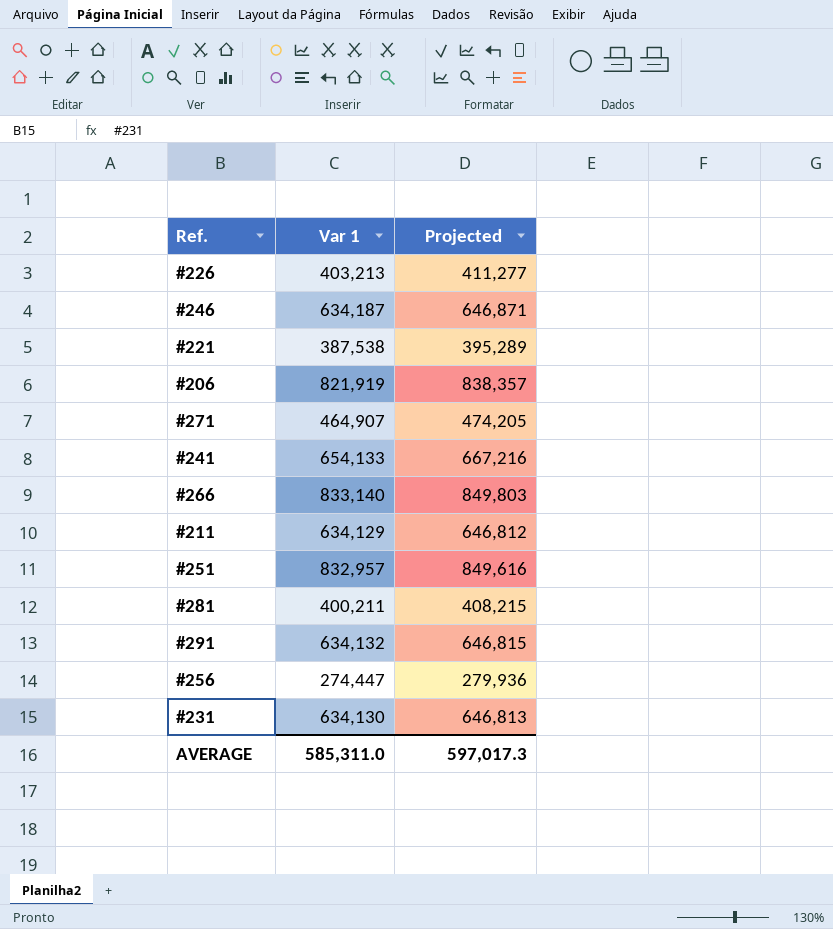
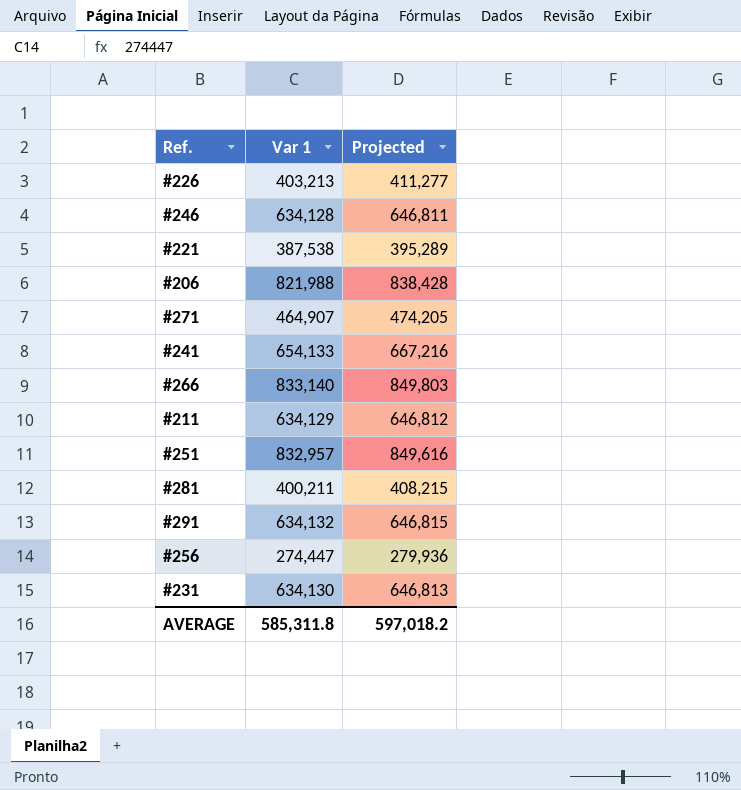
#246 | Var 1: 634,187 -> 634,128
#246 | Projected: 646,871 -> 646,811
#206 | Var 1: 821,919 -> 821,988
#206 | Projected: 838,357 -> 838,428
AVERAGE | Var 1: 585,311.0 -> 585,311.8
AVERAGE | Projected: 597,017.3 -> 597,018.2

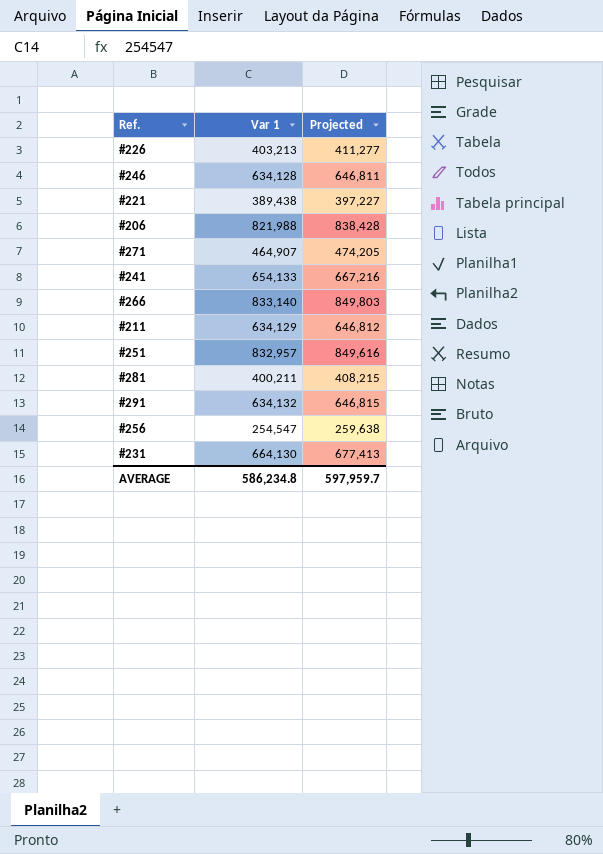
#221 | Var 1: 387,538 -> 389,438
#221 | Projected: 395,289 -> 397,227
#256 | Var 1: 274,447 -> 254,547
#256 | Projected: 279,936 -> 259,638
#231 | Var 1: 634,130 -> 664,130
#231 | Projected: 646,813 -> 677,413
AVERAGE | Var 1: 585,311.8 -> 586,234.8
AVERAGE | Projected: 597,018.2 -> 597,959.7

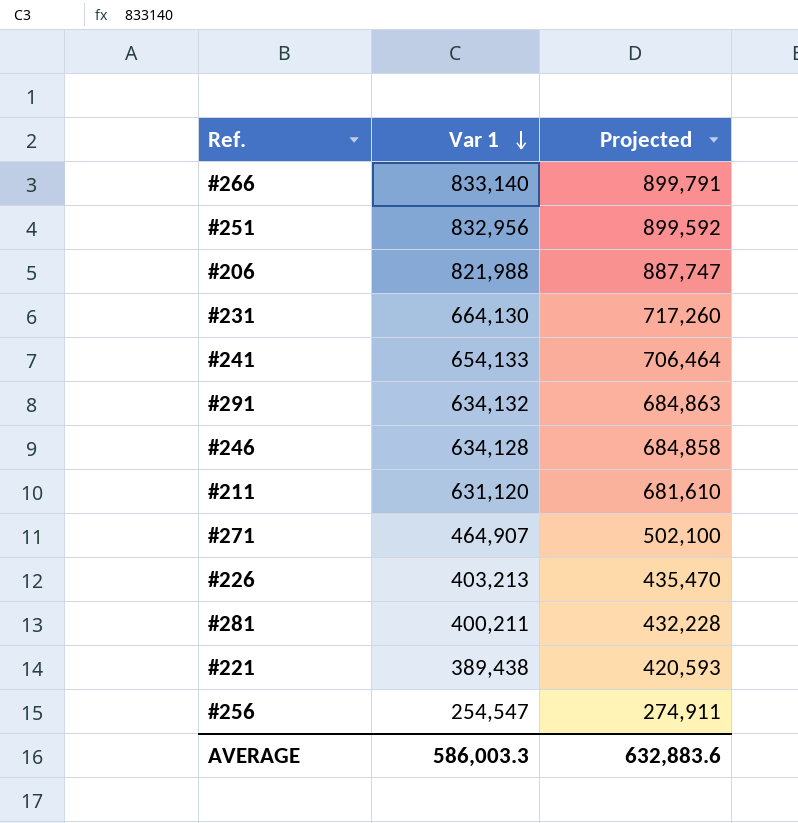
row order: none -> Var 1 descending
column Projected | formula: [Var 1] * 1.02 -> [Var 1] * 1.08
#251 | Var 1: 832,957 -> 832,956
#211 | Var 1: 634,129 -> 631,120
AVERAGE | Var 1: 586,234.8 -> 586,003.3
AVERAGE | Projected: 597,959.7 -> 632,883.6

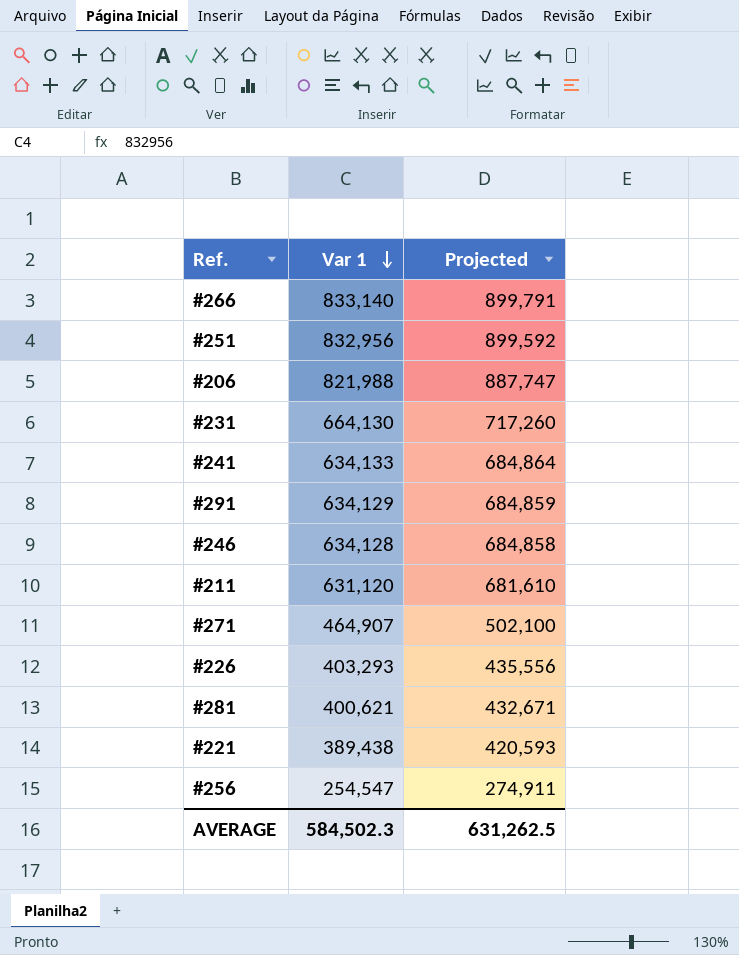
#241 | Var 1: 654,133 -> 634,133
#241 | Projected: 706,464 -> 684,864
#291 | Var 1: 634,132 -> 634,129
#291 | Projected: 684,863 -> 684,859
#226 | Var 1: 403,213 -> 403,293
#226 | Projected: 435,470 -> 435,556
#281 | Var 1: 400,211 -> 400,621
#281 | Projected: 432,228 -> 432,671
AVERAGE | Var 1: 586,003.3 -> 584,502.3
AVERAGE | Projected: 632,883.6 -> 631,262.5

